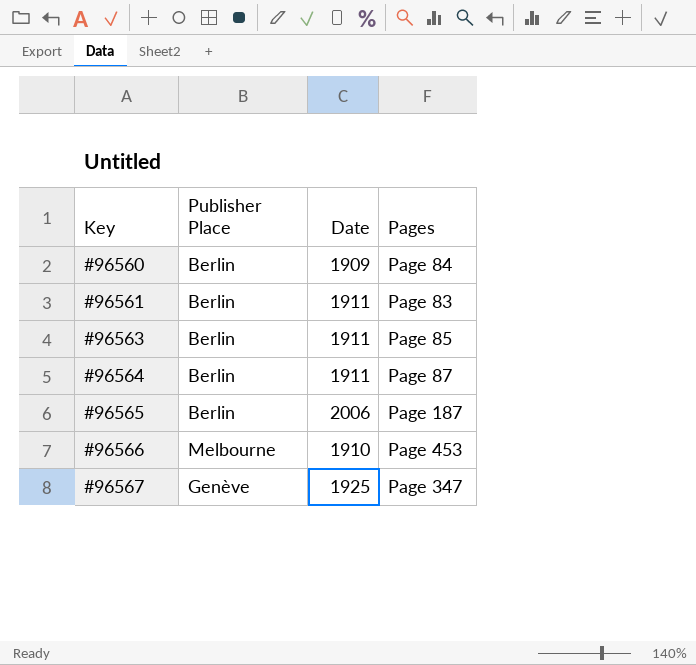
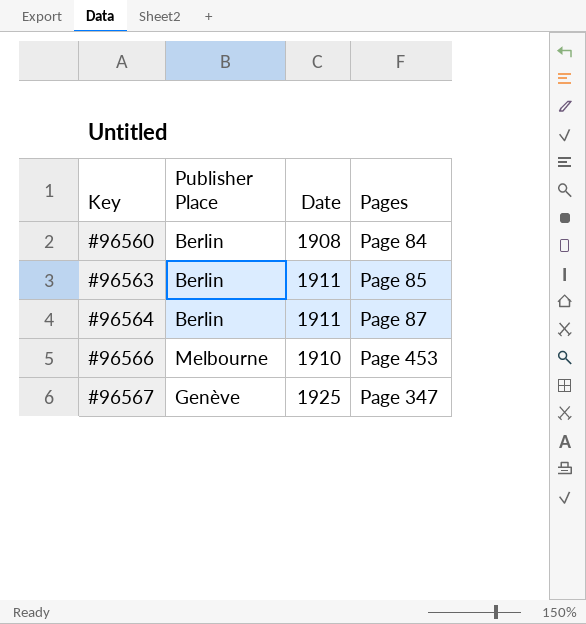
row #96561: Berlin | 1911 | Page 83 -> none
row #96565: Berlin | 2006 | Page 187 -> none
#96560 | Date: 1909 -> 1908

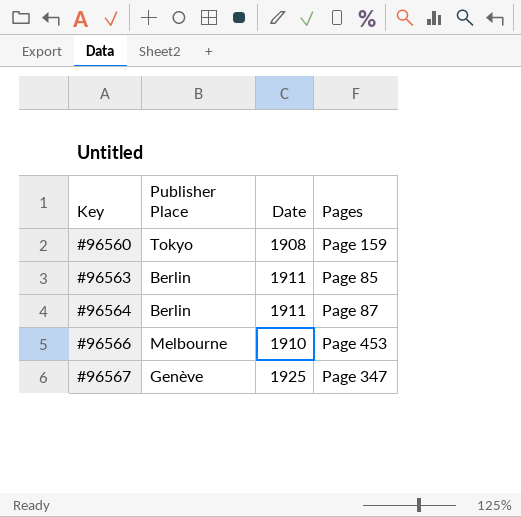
#96560 | Publisher Place: Berlin -> Tokyo
#96560 | Pages: Page 84 -> Page 159

